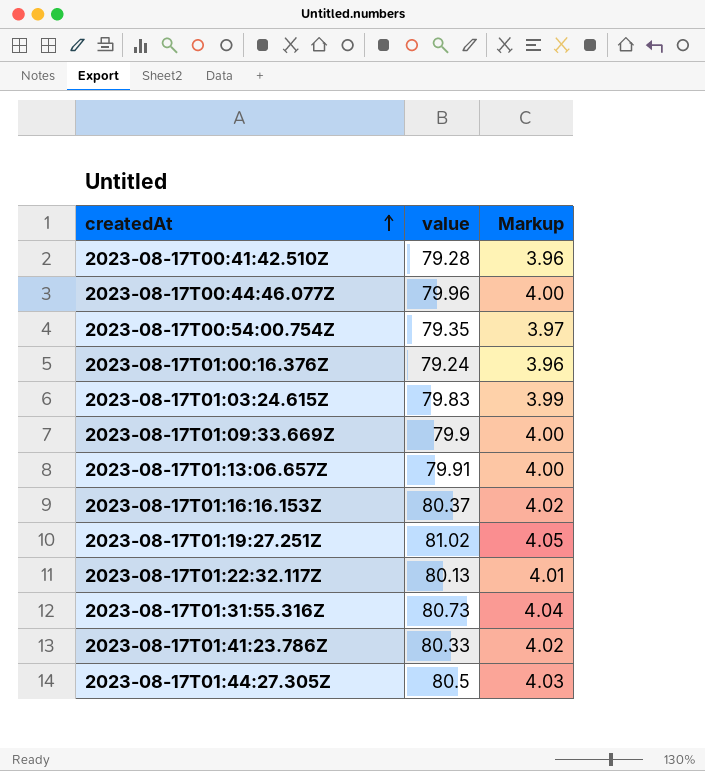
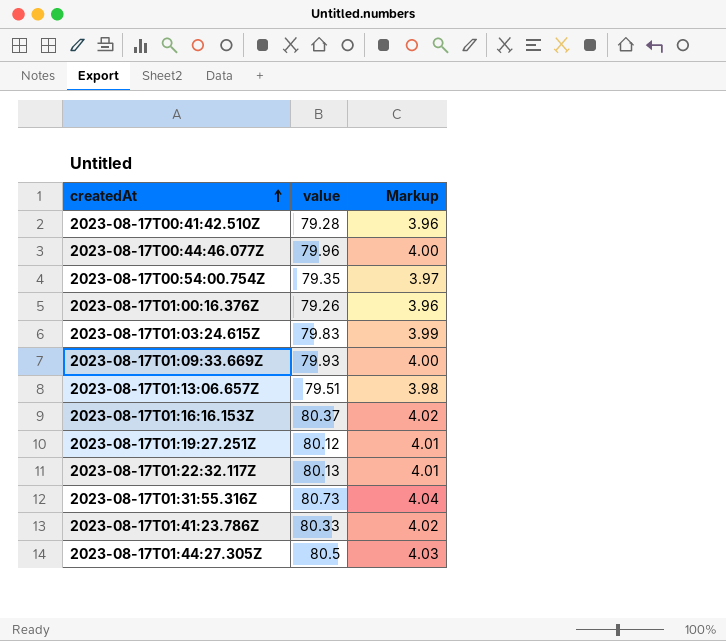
2023-08-17T01:00:16.376Z | value: 79.24 -> 79.26
2023-08-17T01:09:33.669Z | value: 79.9 -> 79.93
2023-08-17T01:13:06.657Z | value: 79.91 -> 79.51
2023-08-17T01:13:06.657Z | Markup: 4.00 -> 3.98
2023-08-17T01:19:27.251Z | value: 81.02 -> 80.12
2023-08-17T01:19:27.251Z | Markup: 4.05 -> 4.01

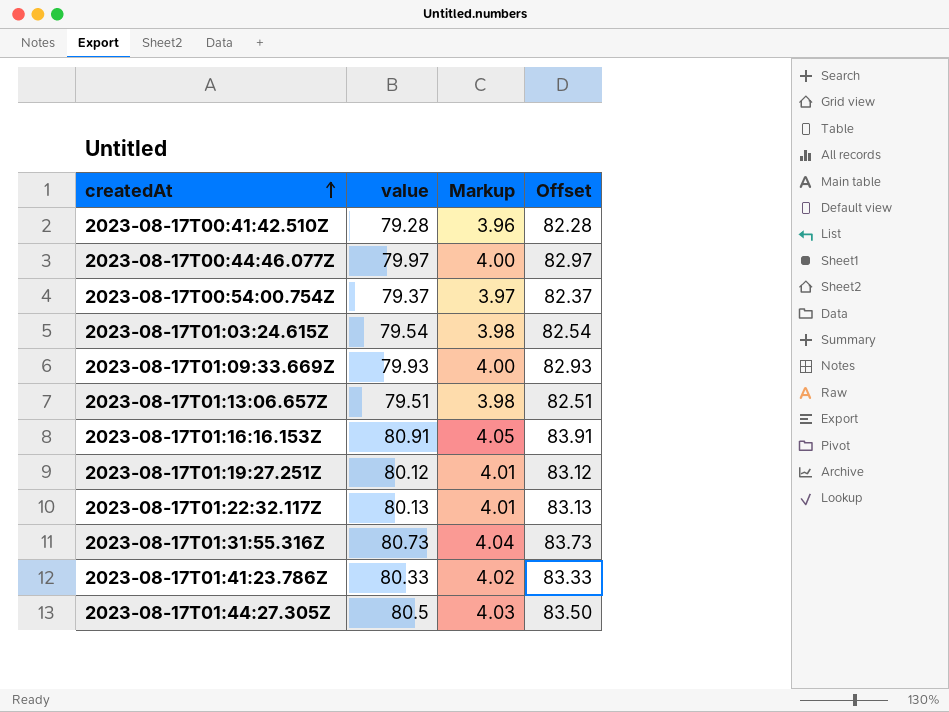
column Offset | formula: none -> [value] + 3
row 2023-08-17T01:00:16.376Z: 79.26 | 3.96 -> none
2023-08-17T00:44:46.077Z | value: 79.96 -> 79.97
2023-08-17T00:54:00.754Z | value: 79.35 -> 79.37
2023-08-17T01:03:24.615Z | value: 79.83 -> 79.54
2023-08-17T01:03:24.615Z | Markup: 3.99 -> 3.98
2023-08-17T01:16:16.153Z | value: 80.37 -> 80.91
2023-08-17T01:16:16.153Z | Markup: 4.02 -> 4.05

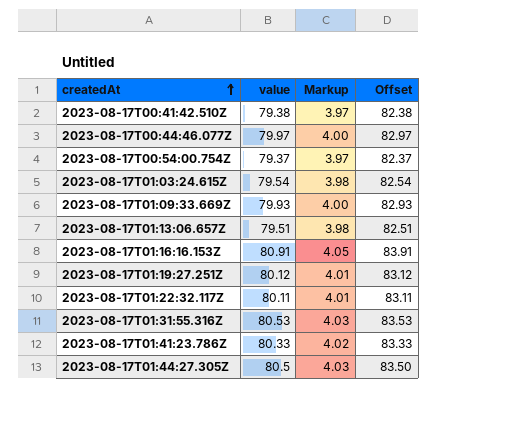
2023-08-17T00:41:42.510Z | value: 79.28 -> 79.38
2023-08-17T00:41:42.510Z | Markup: 3.96 -> 3.97
2023-08-17T00:41:42.510Z | Offset: 82.28 -> 82.38
2023-08-17T01:22:32.117Z | value: 80.13 -> 80.11
2023-08-17T01:22:32.117Z | Offset: 83.13 -> 83.11
2023-08-17T01:31:55.316Z | value: 80.73 -> 80.53
2023-08-17T01:31:55.316Z | Markup: 4.04 -> 4.03
2023-08-17T01:31:55.316Z | Offset: 83.73 -> 83.53

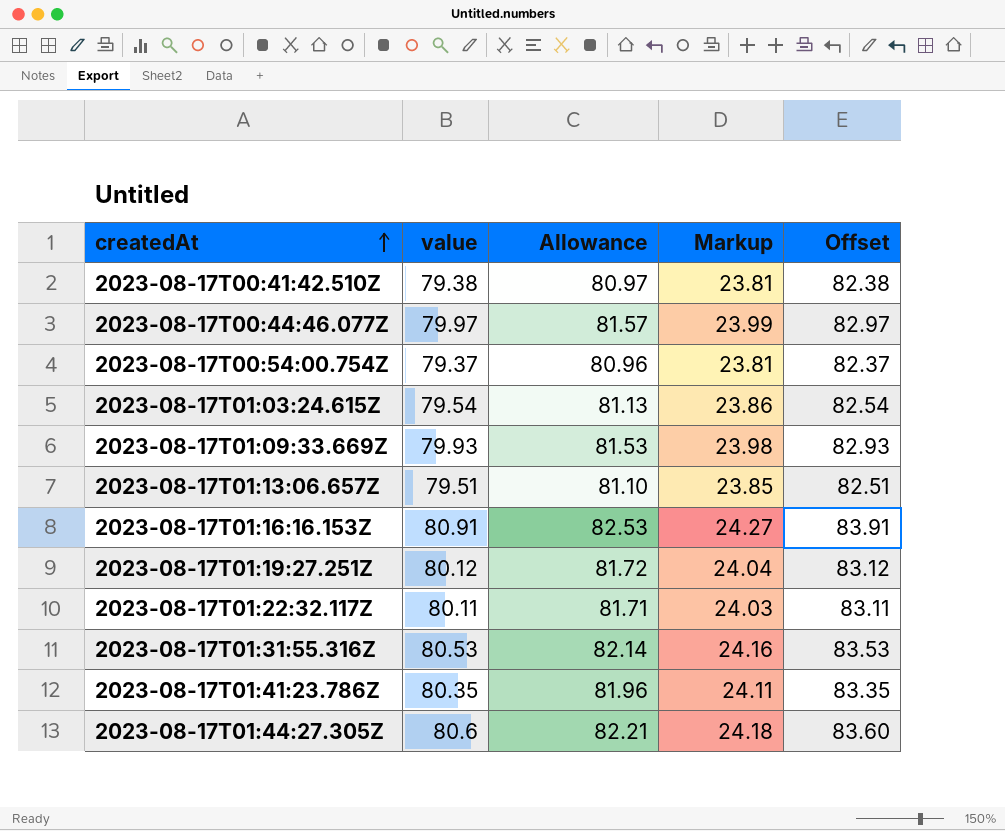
column Allowance | formula: none -> [value] * 1.02
column Markup | formula: [value] * 0.05 -> [value] * 0.3
2023-08-17T01:41:23.786Z | value: 80.33 -> 80.35
2023-08-17T01:41:23.786Z | Offset: 83.33 -> 83.35
2023-08-17T01:44:27.305Z | value: 80.5 -> 80.6
2023-08-17T01:44:27.305Z | Offset: 83.50 -> 83.60

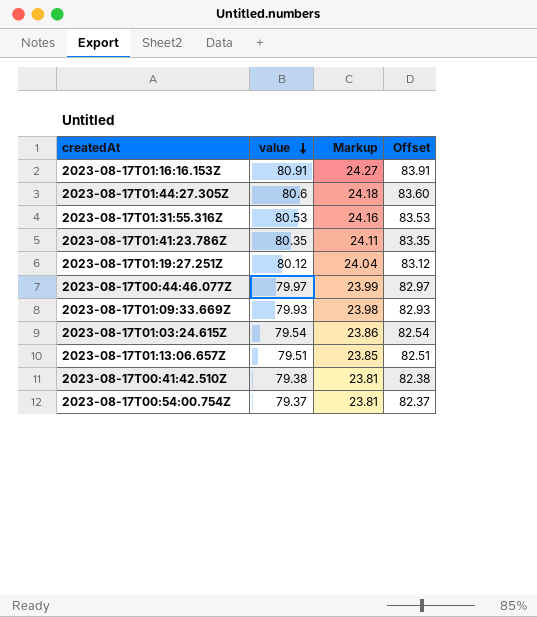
row order: createdAt ascending -> value descending
column Allowance | formula: [value] * 1.02 -> none
row 2023-08-17T01:22:32.117Z: 80.11 | 81.71 | 24.03 | 83.11 -> none

